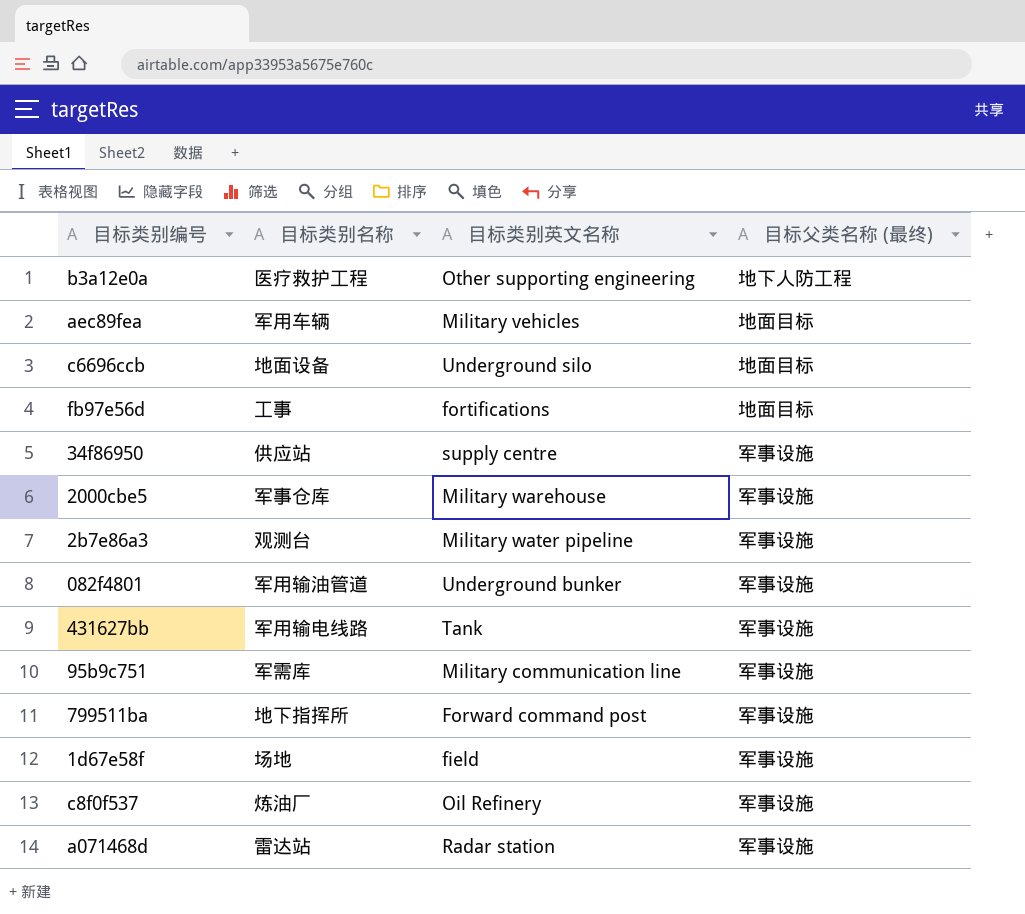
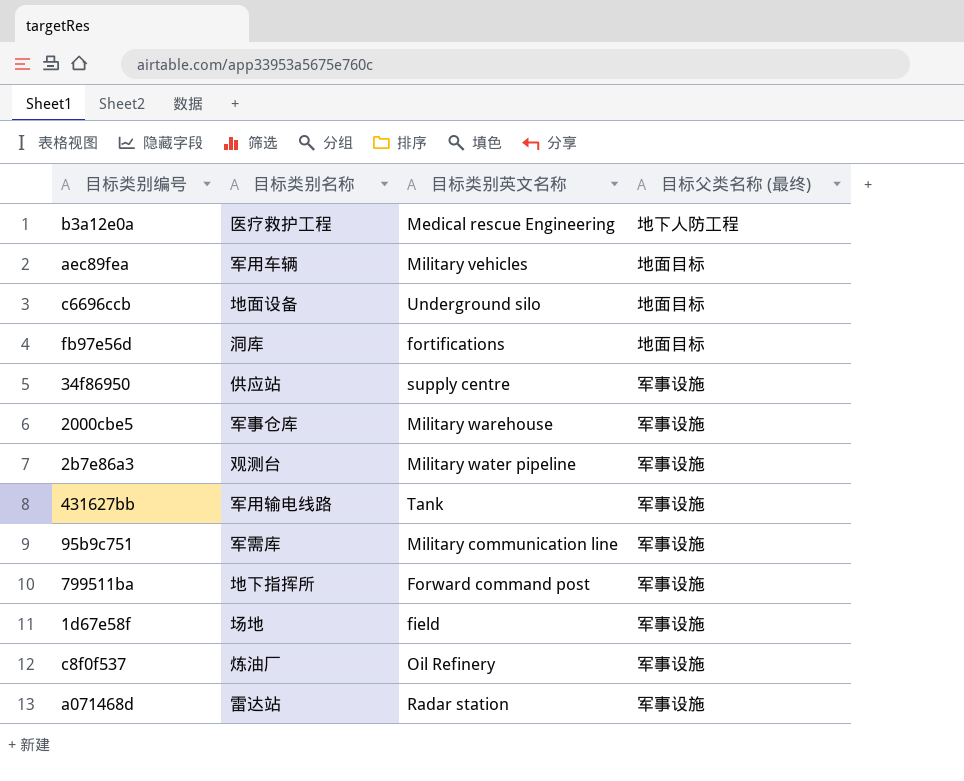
row 082f4801: 军用输油管道 | Underground bunker | 军事设施 -> none
b3a12e0a | 目标类别英文名称: Other supporting engineering -> Medical rescue Engineering
fb97e56d | 目标类别名称: 工事 -> 洞库

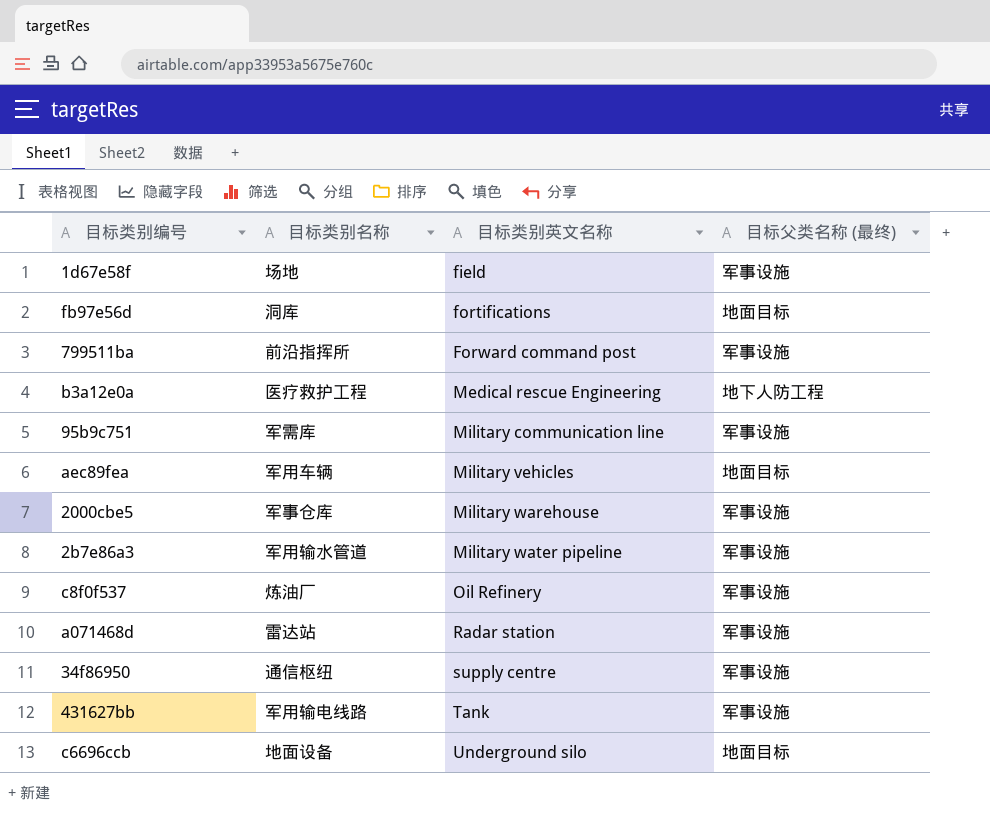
row order: none -> 目标类别英文名称 ascending
799511ba | 目标类别名称: 地下指挥所 -> 前沿指挥所
2b7e86a3 | 目标类别名称: 观测台 -> 军用输水管道
34f86950 | 目标类别名称: 供应站 -> 通信枢纽

